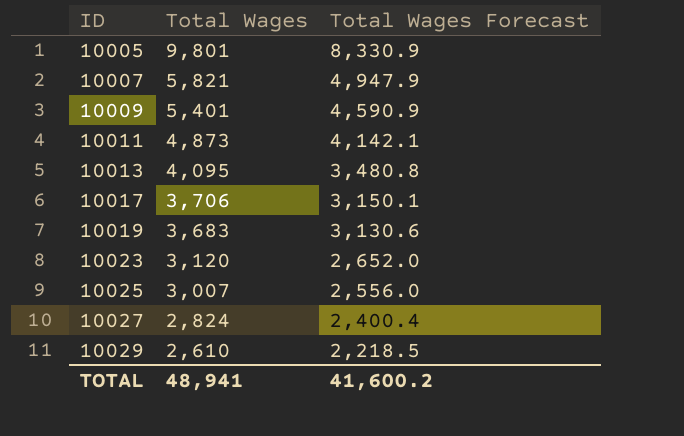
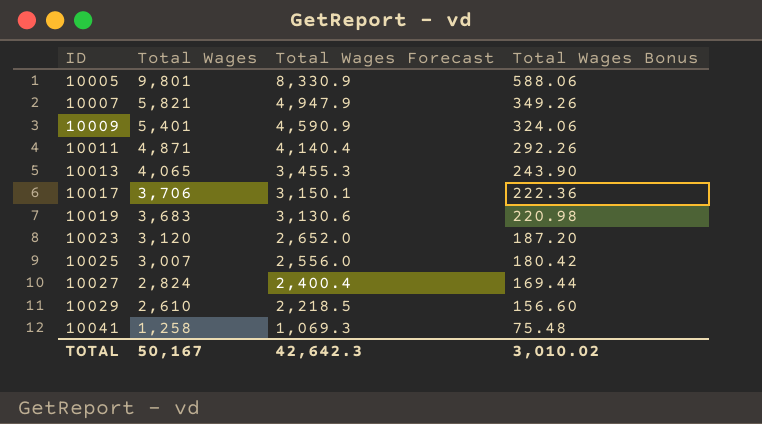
column Total Wages Bonus | formula: none -> [Total Wages] * 0.06
10011 | Total Wages: 4,873 -> 4,871
10011 | Total Wages Forecast: 4,142.1 -> 4,140.4
10013 | Total Wages: 4,095 -> 4,065
10013 | Total Wages Forecast: 3,480.8 -> 3,455.3
row 10041: none -> 1,258 | 1,069.3 | 75.48
TOTAL | Total Wages: 48,941 -> 50,167
TOTAL | Total Wages Forecast: 41,600.2 -> 42,642.3

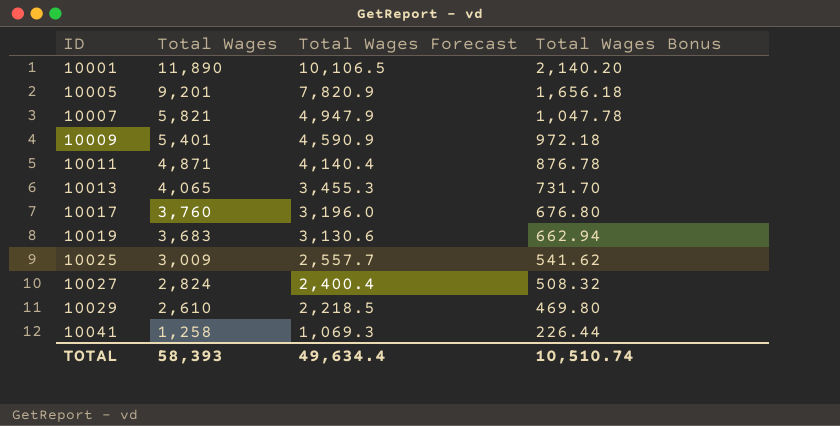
column Total Wages Bonus | formula: [Total Wages] * 0.06 -> [Total Wages] * 0.18
row 10023: 3,120 | 2,652.0 | 187.20 -> none
row 10001: none -> 11,890 | 10,106.5 | 2,140.20
10005 | Total Wages: 9,801 -> 9,201
10005 | Total Wages Forecast: 8,330.9 -> 7,820.9
10017 | Total Wages: 3,706 -> 3,760
10017 | Total Wages Forecast: 3,150.1 -> 3,196.0
10025 | Total Wages: 3,007 -> 3,009
10025 | Total Wages Forecast: 2,556.0 -> 2,557.7
TOTAL | Total Wages: 50,167 -> 58,393
TOTAL | Total Wages Forecast: 42,642.3 -> 49,634.4
TOTAL | Total Wages Bonus: 3,010.02 -> 10,510.74

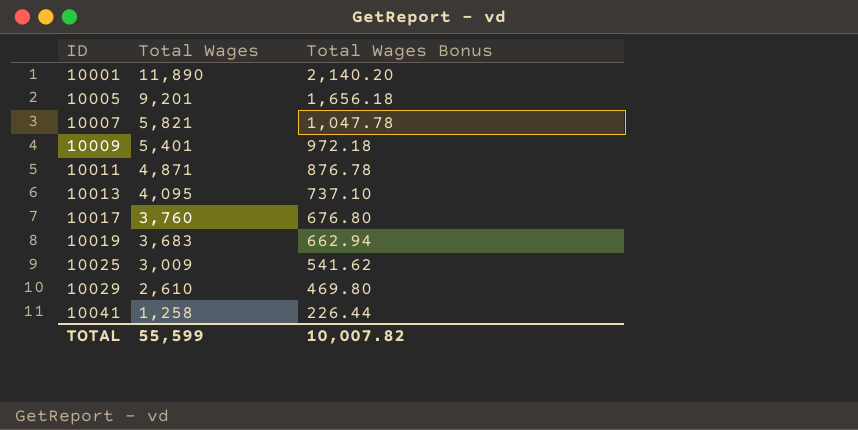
column Total Wages Forecast | formula: [Total Wages] * 0.85 -> none
row 10027: 2,824 | 2,400.4 | 508.32 -> none
10013 | Total Wages: 4,065 -> 4,095
10013 | Total Wages Bonus: 731.70 -> 737.10
TOTAL | Total Wages: 58,393 -> 55,599
TOTAL | Total Wages Bonus: 10,510.74 -> 10,007.82

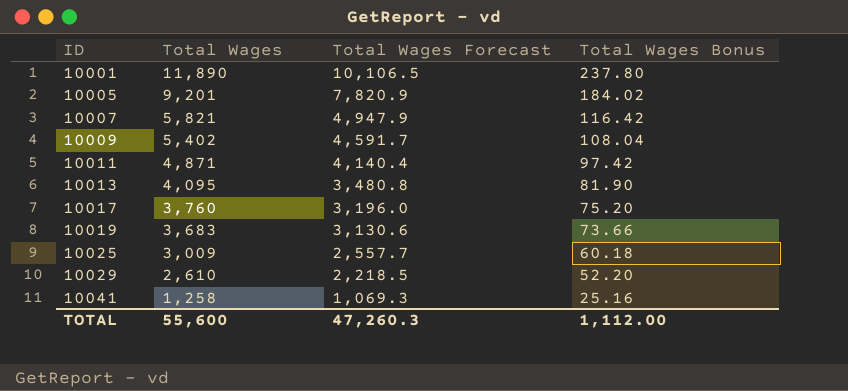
column Total Wages Forecast | formula: none -> [Total Wages] * 0.85
column Total Wages Bonus | formula: [Total Wages] * 0.18 -> [Total Wages] * 0.02
10009 | Total Wages: 5,401 -> 5,402
TOTAL | Total Wages: 55,599 -> 55,600
TOTAL | Total Wages Bonus: 10,007.82 -> 1,112.00

